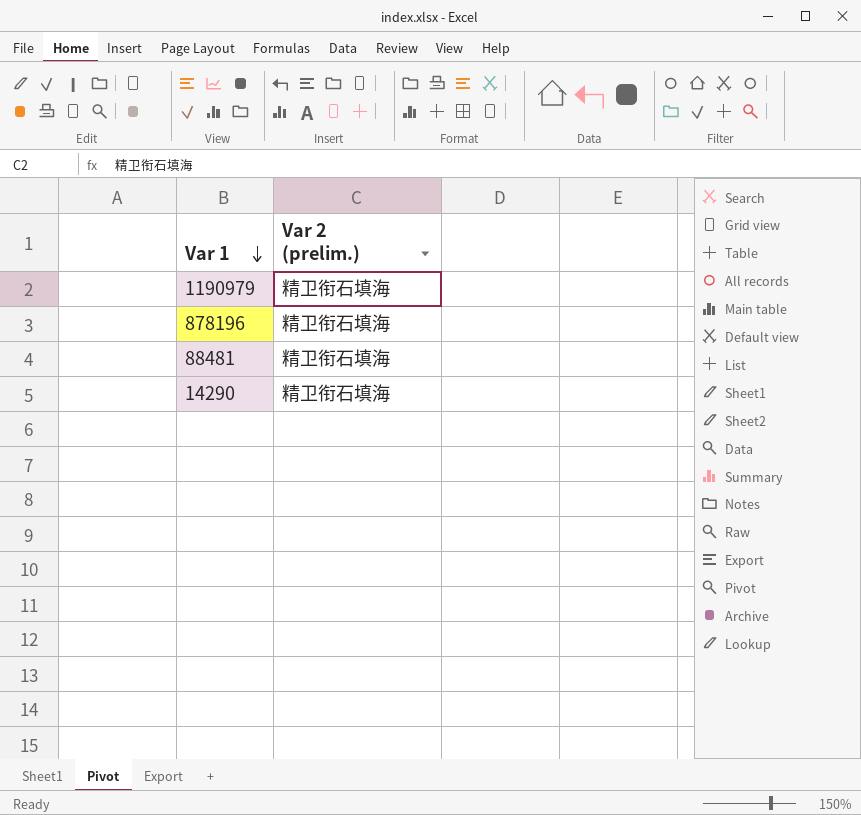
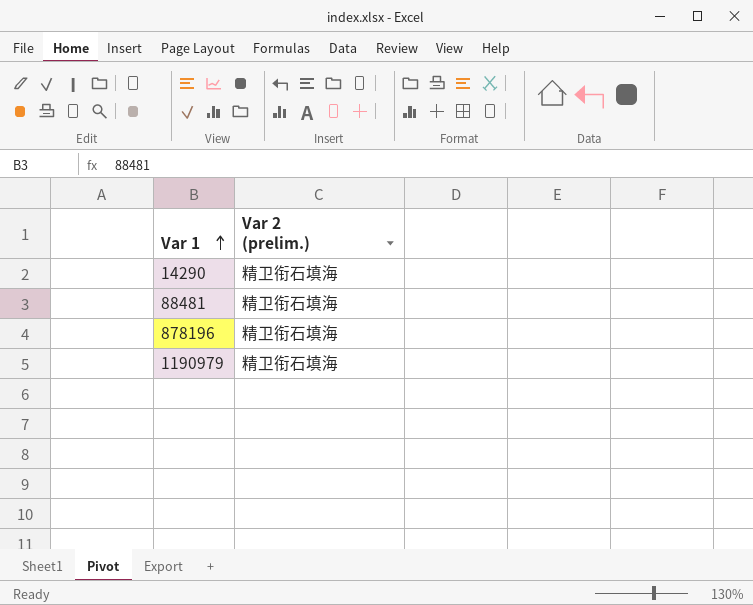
row order: Var 1 descending -> Var 1 ascending

